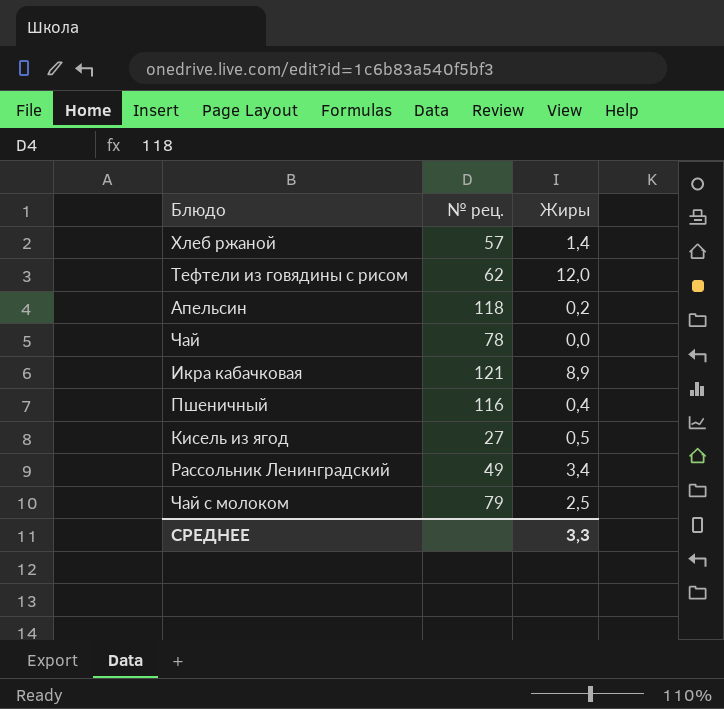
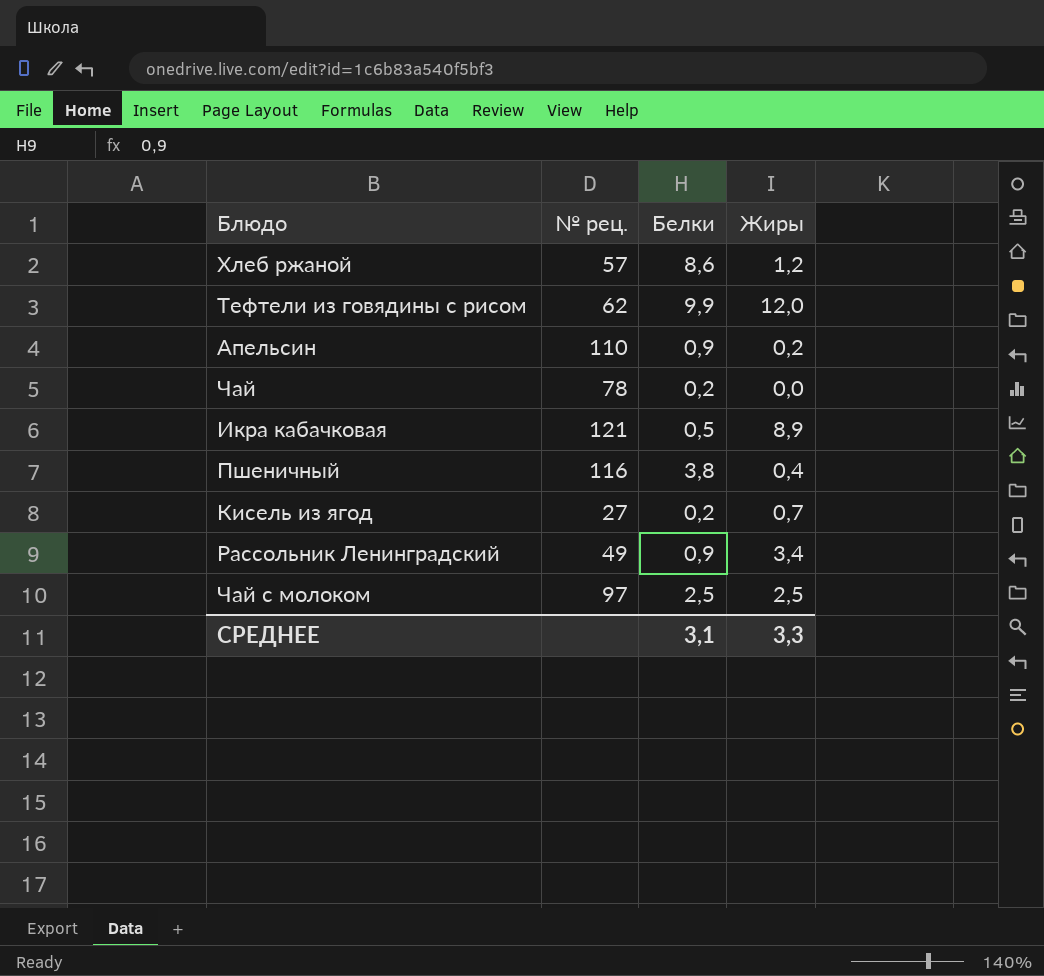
column Белки | position: none -> 3
Хлеб ржаной | Жиры: 1,4 -> 1,2
Апельсин | № рец.: 118 -> 110
Кисель из ягод | Жиры: 0,5 -> 0,7
Чай с молоком | № рец.: 79 -> 97

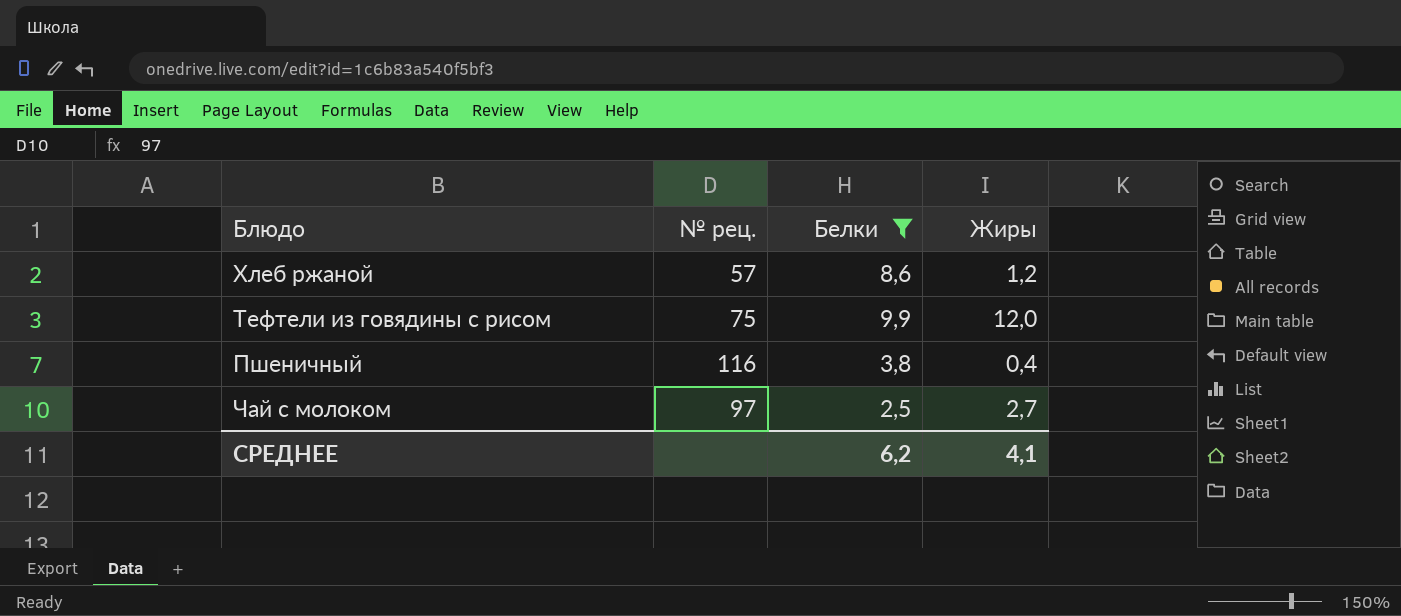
filter: none -> Белки >= 2,5
Тефтели из говядины с рисом | № рец.: 62 -> 75
Чай с молоком | Жиры: 2,5 -> 2,7
СРЕДНЕЕ | Белки: 3,1 -> 6,2
СРЕДНЕЕ | Жиры: 3,3 -> 4,1

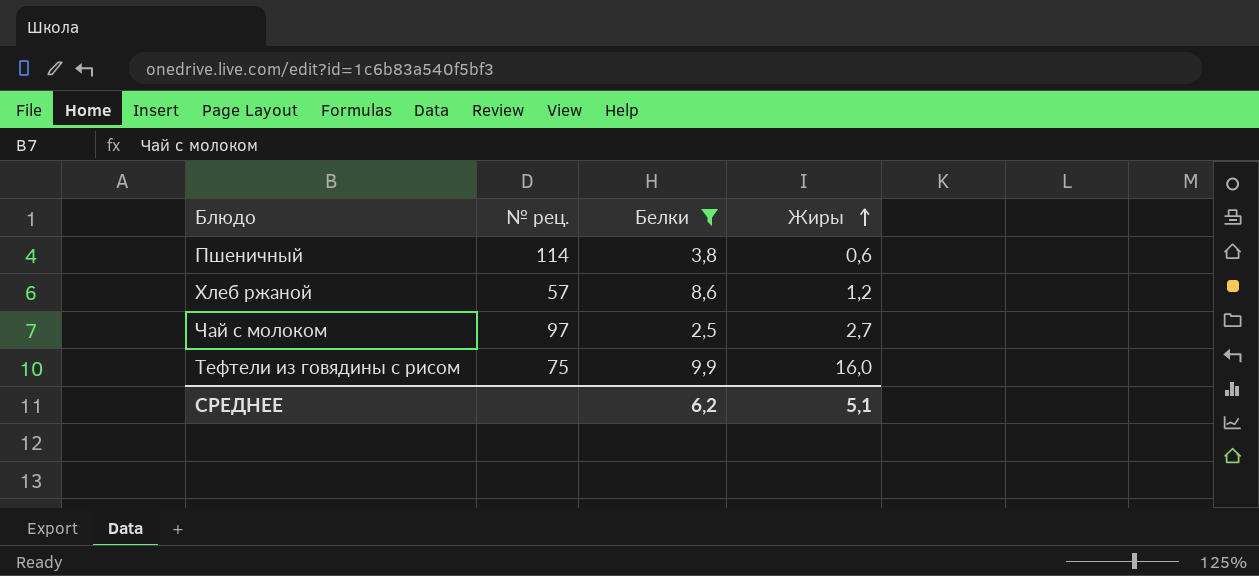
row order: none -> Жиры ascending
Пшеничный | № рец.: 116 -> 114
Пшеничный | Жиры: 0,4 -> 0,6
Тефтели из говядины с рисом | Жиры: 12,0 -> 16,0
СРЕДНЕЕ | Жиры: 4,1 -> 5,1

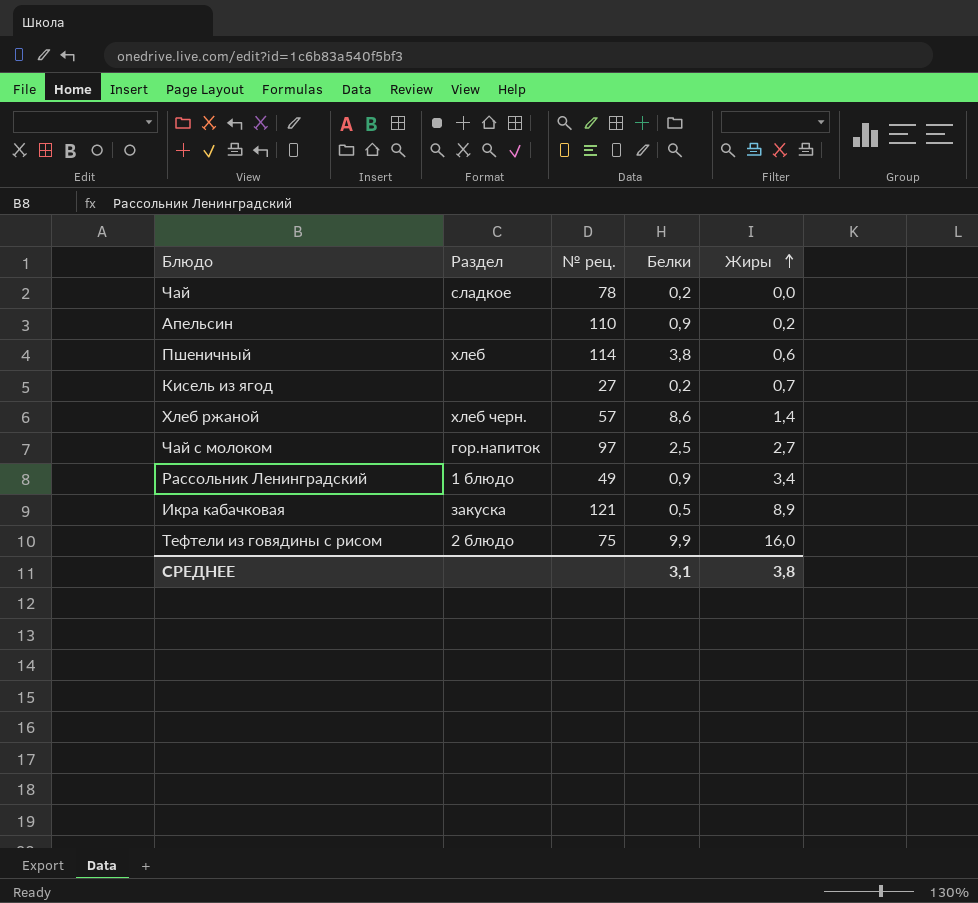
filter: Белки >= 2,5 -> none
column Раздел | position: none -> 2
Хлеб ржаной | Жиры: 1,2 -> 1,4
СРЕДНЕЕ | Белки: 6,2 -> 3,1
СРЕДНЕЕ | Жиры: 5,1 -> 3,8

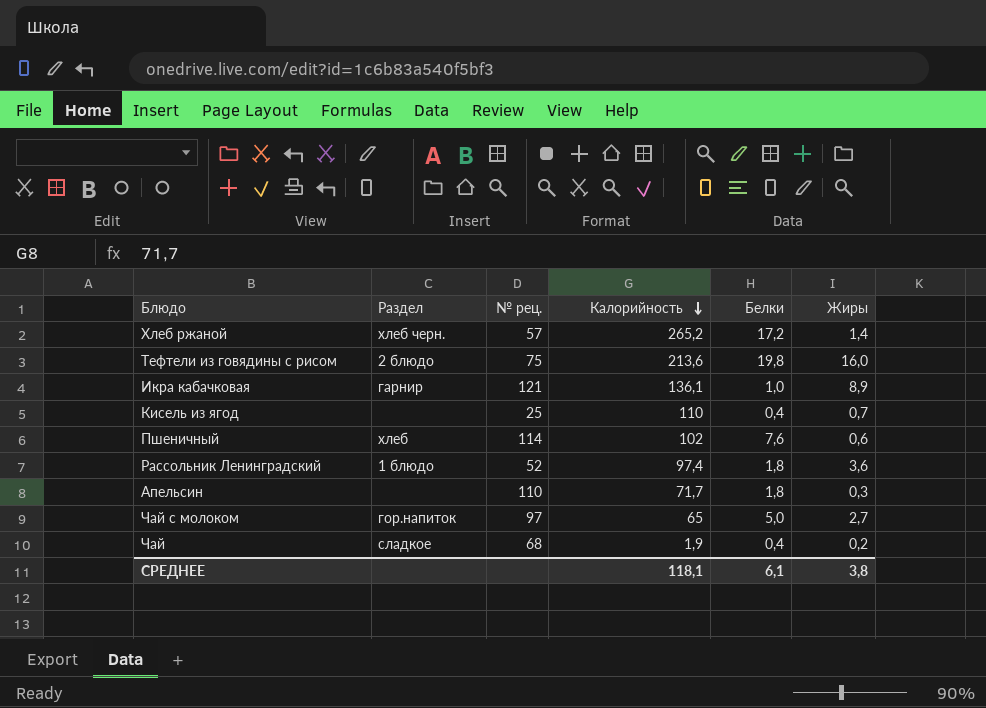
row order: Жиры ascending -> Калорийность descending
column Калорийность | position: none -> 4
Хлеб ржаной | Белки: 8,6 -> 17,2
Тефтели из говядины с рисом | Белки: 9,9 -> 19,8
Икра кабачковая | Раздел: закуска -> гарнир
Икра кабачковая | Белки: 0,5 -> 1,0
Кисель из ягод | № рец.: 27 -> 25
Кисель из ягод | Белки: 0,2 -> 0,4
Пшеничный | Белки: 3,8 -> 7,6
Рассольник Ленинградский | № рец.: 49 -> 52
Рассольник Ленинградский | Белки: 0,9 -> 1,8
Рассольник Ленинградский | Жиры: 3,4 -> 3,6
Апельсин | Белки: 0,9 -> 1,8
Апельсин | Жиры: 0,2 -> 0,3
Чай с молоком | Белки: 2,5 -> 5,0
Чай | № рец.: 78 -> 68
Чай | Белки: 0,2 -> 0,4
Чай | Жиры: 0,0 -> 0,2
СРЕДНЕЕ | Белки: 3,1 -> 6,1

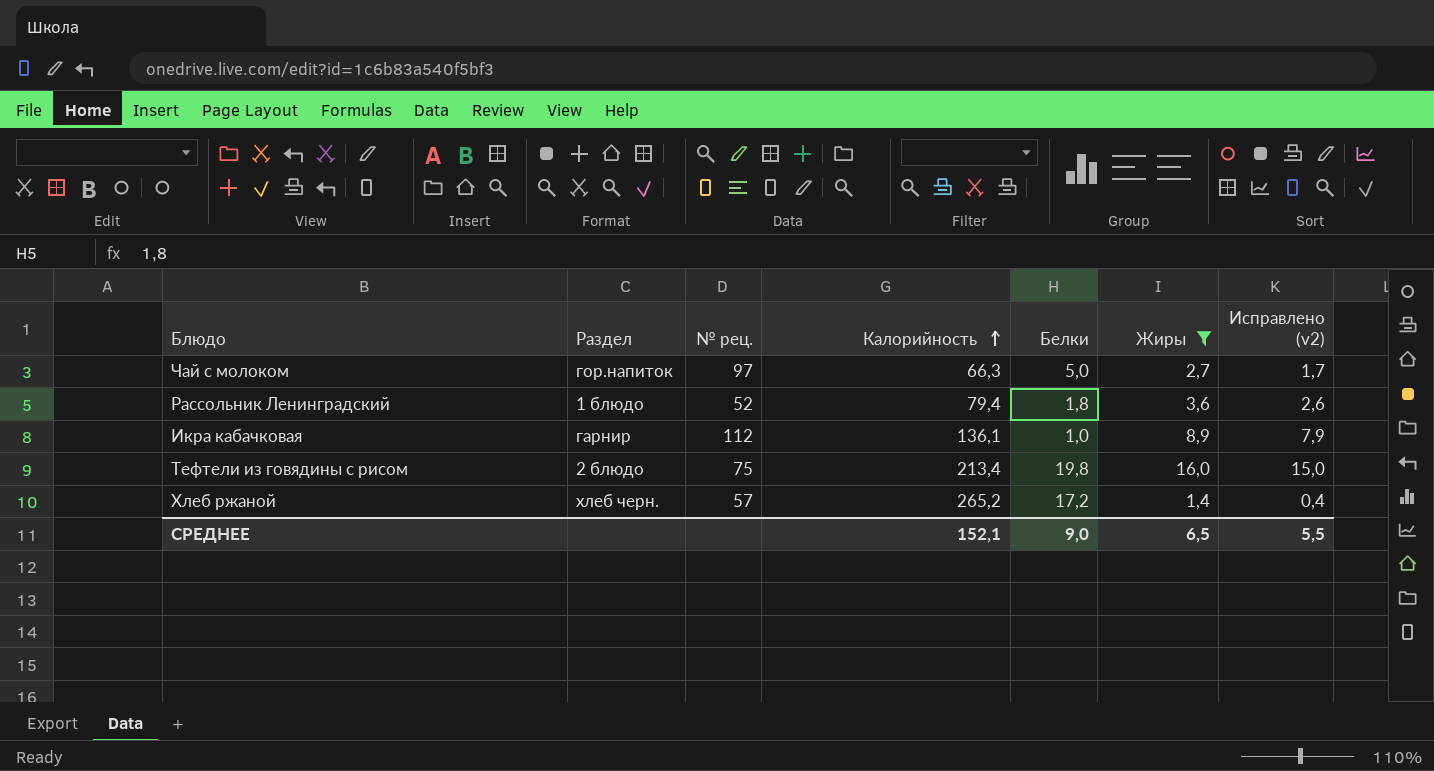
filter: none -> Жиры >= 1,4
row order: Калорийность descending -> Калорийность ascending
column Исправлено (v2) | formula: none -> [Жиры] - 1
Чай с молоком | Калорийность: 65 -> 66,3
Рассольник Ленинградский | Калорийность: 97,4 -> 79,4
Икра кабачковая | № рец.: 121 -> 112
Тефтели из говядины с рисом | Калорийность: 213,6 -> 213,4
СРЕДНЕЕ | Калорийность: 118,1 -> 152,1
СРЕДНЕЕ | Белки: 6,1 -> 9,0
СРЕДНЕЕ | Жиры: 3,8 -> 6,5

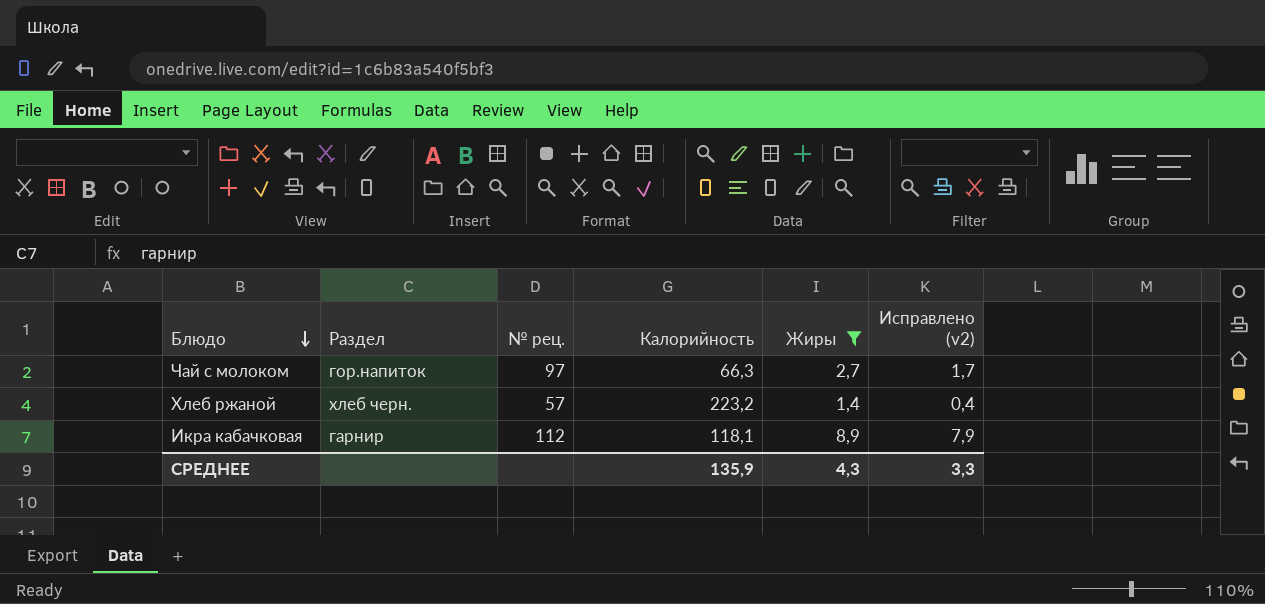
row order: Калорийность ascending -> Блюдо descending
column Белки | position: 5 -> none
row Рассольник Ленинградский: 1 блюдо | 52 | 79,4 | 1,8 | 3,6 | 2,6 -> none
row Тефтели из говядины с рисом: 2 блюдо | 75 | 213,4 | 19,8 | 16,0 | 15,0 -> none
Хлеб ржаной | Калорийность: 265,2 -> 223,2
Икра кабачковая | Калорийность: 136,1 -> 118,1
СРЕДНЕЕ | Калорийность: 152,1 -> 135,9
СРЕДНЕЕ | Жиры: 6,5 -> 4,3
СРЕДНЕЕ | Исправлено (v2): 5,5 -> 3,3

